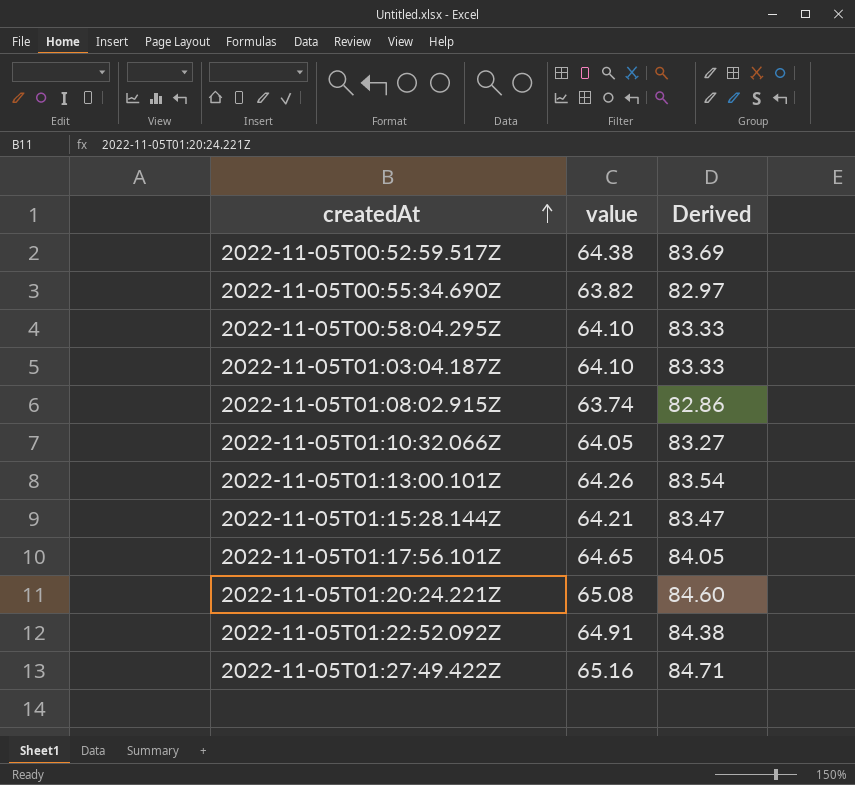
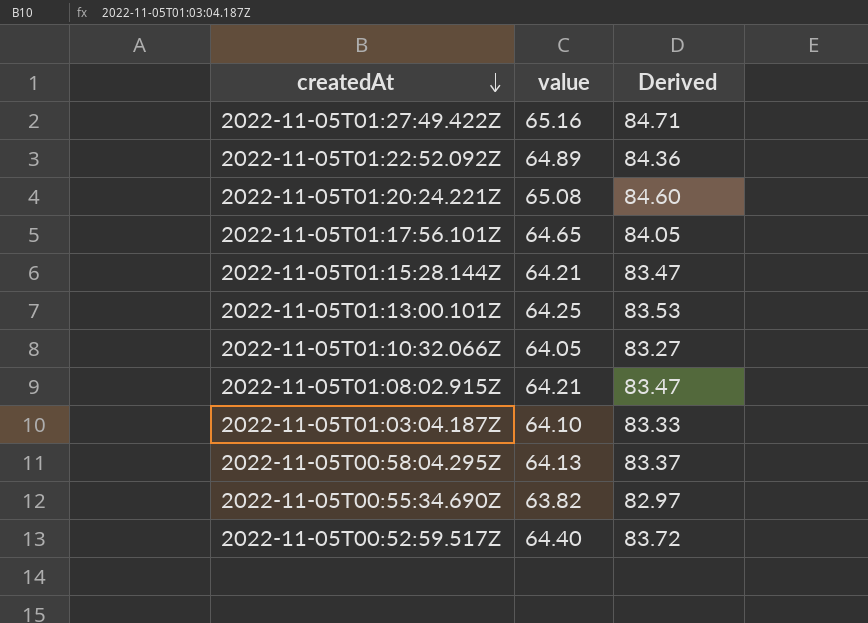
row order: createdAt ascending -> createdAt descending
2022-11-05T01:22:52.092Z | value: 64.91 -> 64.89
2022-11-05T01:22:52.092Z | Derived: 84.38 -> 84.36
2022-11-05T01:13:00.101Z | value: 64.26 -> 64.25
2022-11-05T01:13:00.101Z | Derived: 83.54 -> 83.53
2022-11-05T01:08:02.915Z | value: 63.74 -> 64.21
2022-11-05T01:08:02.915Z | Derived: 82.86 -> 83.47
2022-11-05T00:58:04.295Z | value: 64.10 -> 64.13
2022-11-05T00:58:04.295Z | Derived: 83.33 -> 83.37
2022-11-05T00:52:59.517Z | value: 64.38 -> 64.40
2022-11-05T00:52:59.517Z | Derived: 83.69 -> 83.72

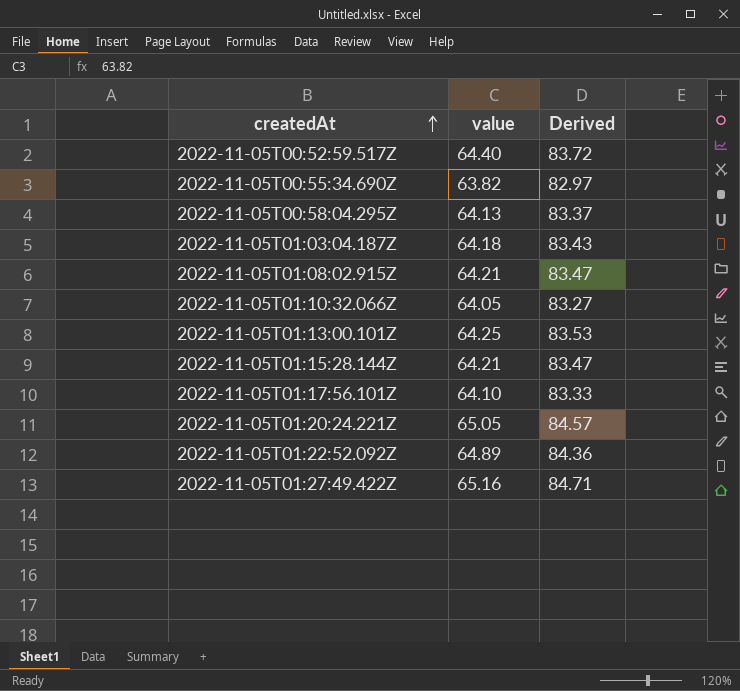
row order: createdAt descending -> createdAt ascending
2022-11-05T01:03:04.187Z | value: 64.10 -> 64.18
2022-11-05T01:03:04.187Z | Derived: 83.33 -> 83.43
2022-11-05T01:17:56.101Z | value: 64.65 -> 64.10
2022-11-05T01:17:56.101Z | Derived: 84.05 -> 83.33
2022-11-05T01:20:24.221Z | value: 65.08 -> 65.05
2022-11-05T01:20:24.221Z | Derived: 84.60 -> 84.57

